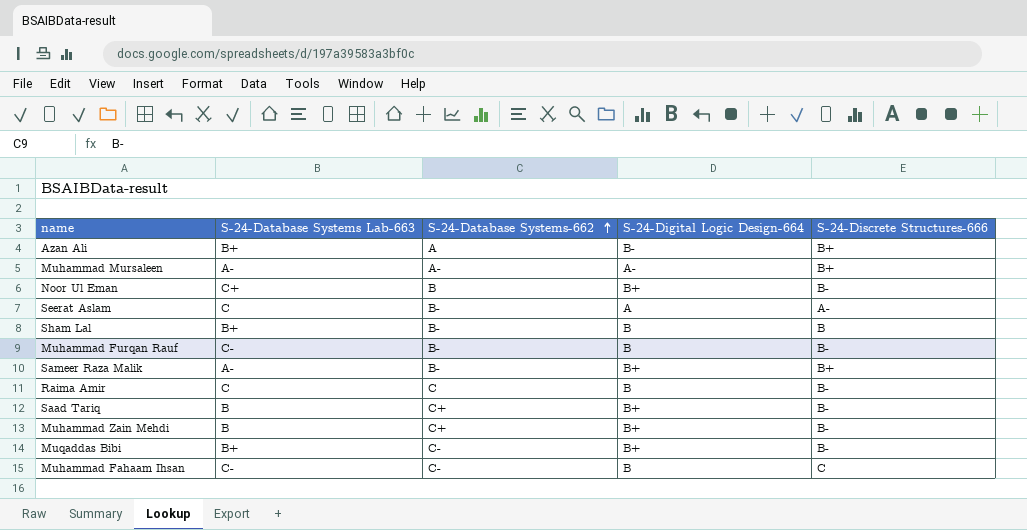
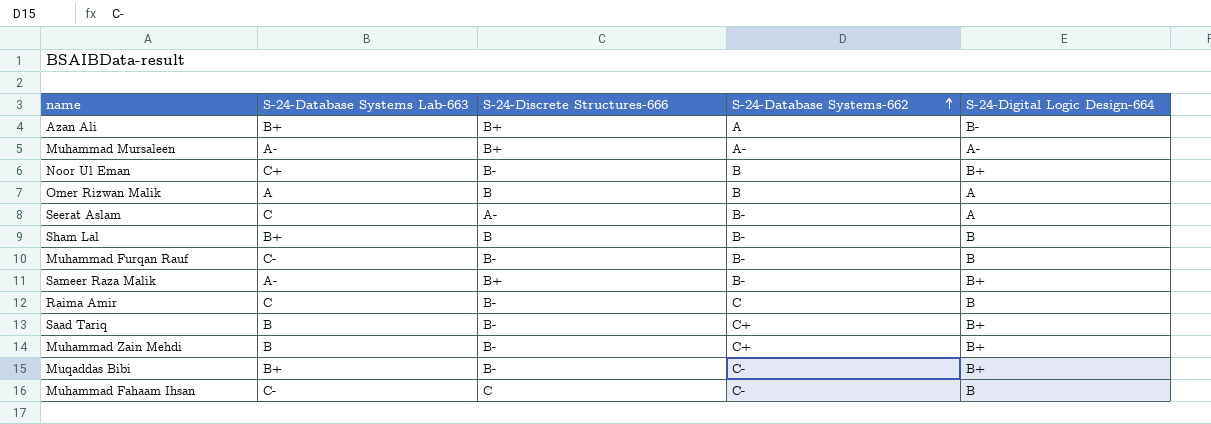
column S-24-Discrete Structures-666 | position: 5 -> 3
row Omer Rizwan Malik: none -> A | B | B | A

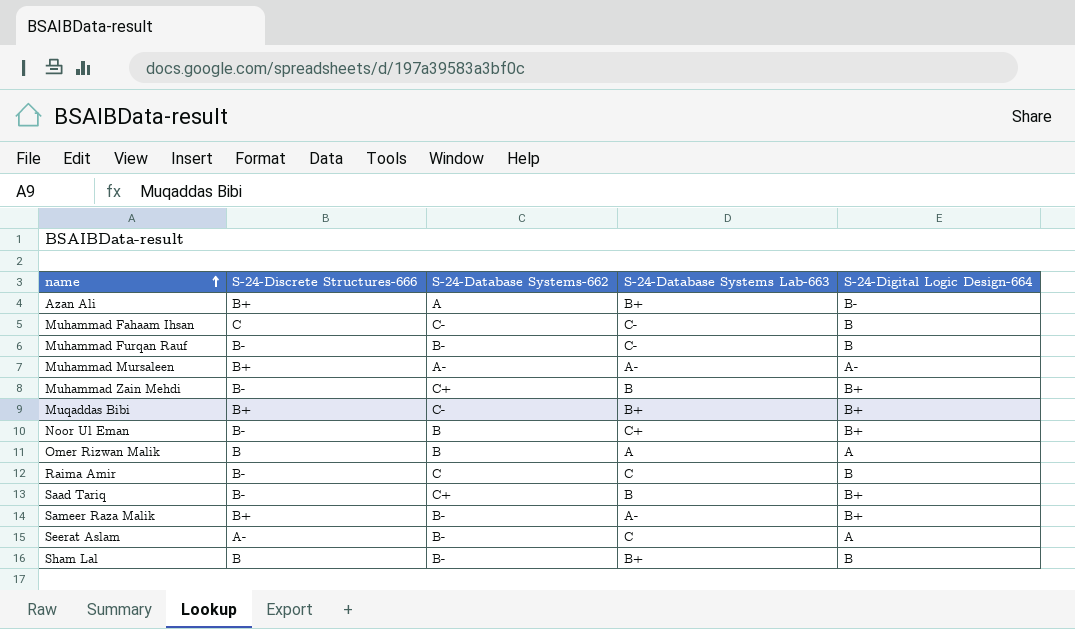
row order: S-24-Database Systems-662 ascending -> name ascending
column S-24-Database Systems Lab-663 | position: 2 -> 4
Muqaddas Bibi | S-24-Discrete Structures-666: B- -> B+

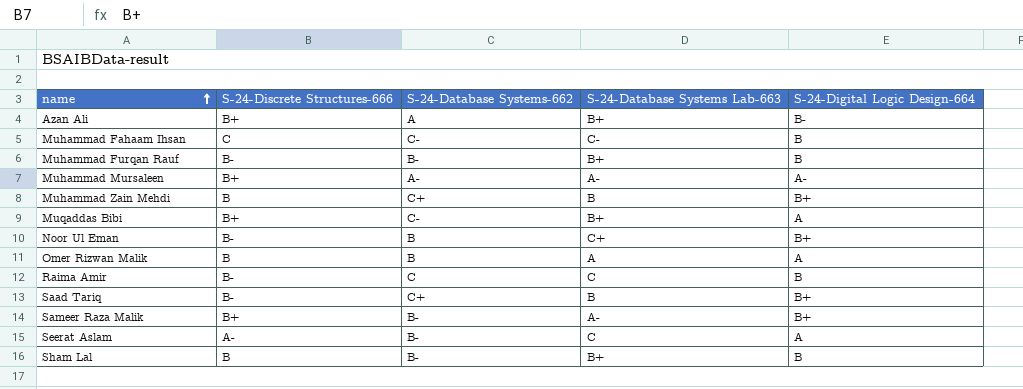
Muhammad Furqan Rauf | S-24-Database Systems Lab-663: C- -> B+
Muhammad Zain Mehdi | S-24-Discrete Structures-666: B- -> B
Muqaddas Bibi | S-24-Digital Logic Design-664: B+ -> A

